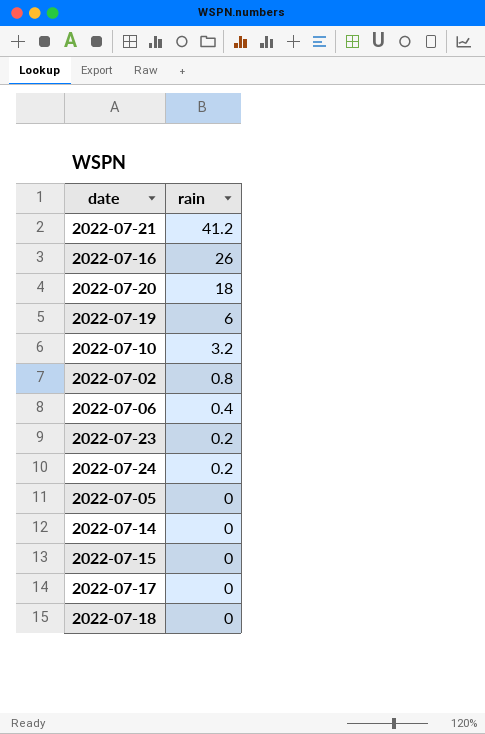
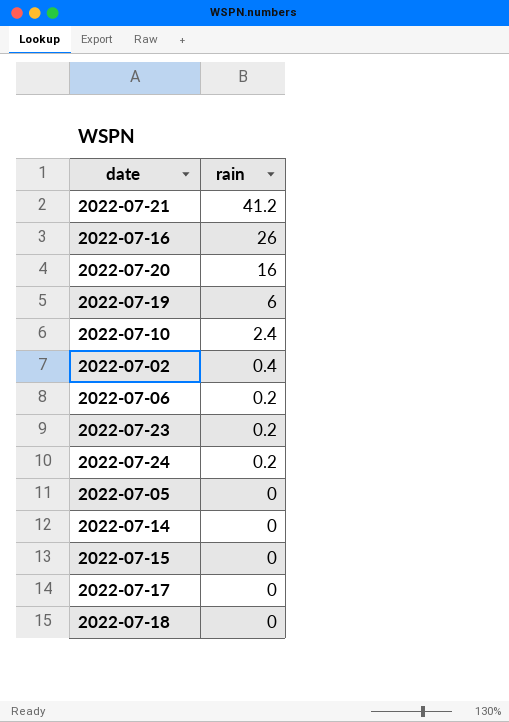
2022-07-20 | rain: 18 -> 16
2022-07-10 | rain: 3.2 -> 2.4
2022-07-02 | rain: 0.8 -> 0.4
2022-07-06 | rain: 0.4 -> 0.2

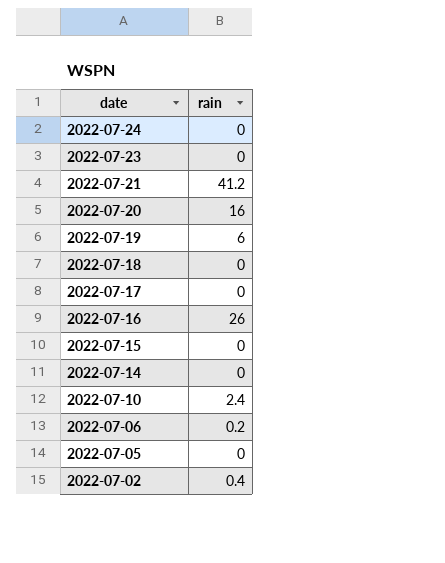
row order: rain descending -> date descending
2022-07-24 | rain: 0.2 -> 0
2022-07-23 | rain: 0.2 -> 0

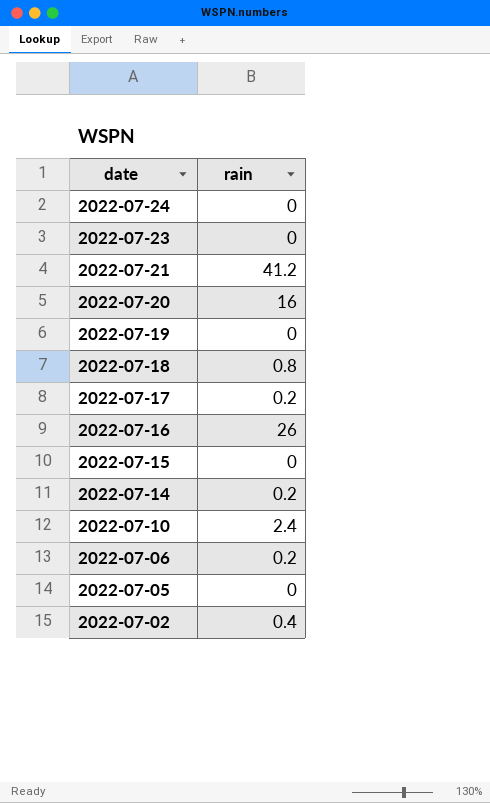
2022-07-19 | rain: 6 -> 0
2022-07-18 | rain: 0 -> 0.8
2022-07-17 | rain: 0 -> 0.2
2022-07-14 | rain: 0 -> 0.2

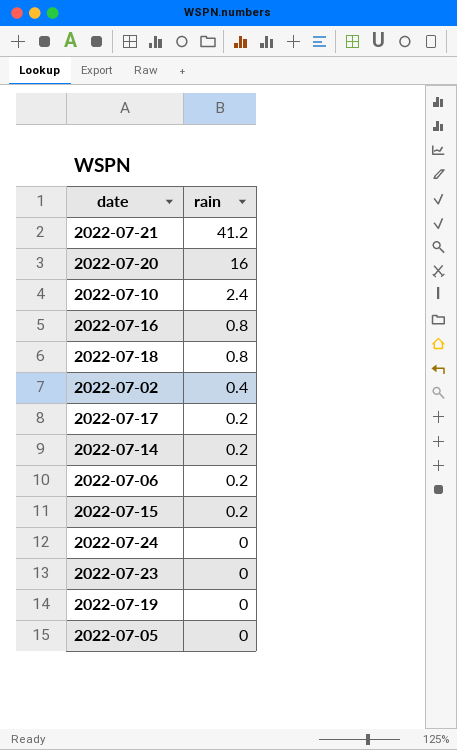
row order: date descending -> rain descending
2022-07-16 | rain: 26 -> 0.8
2022-07-15 | rain: 0 -> 0.2

